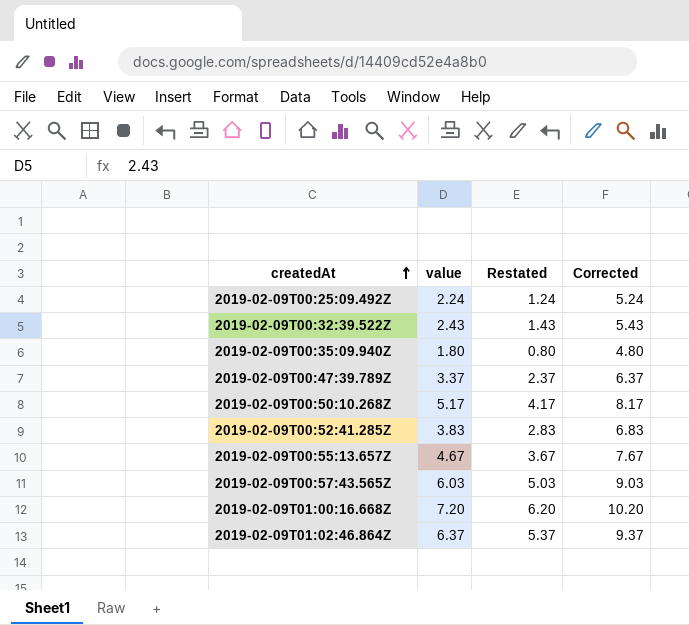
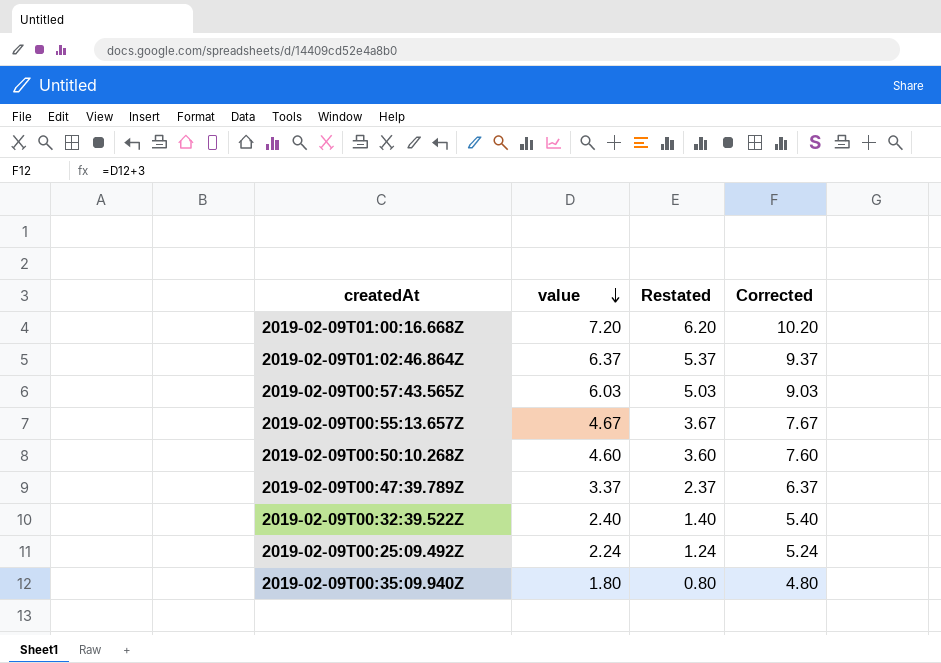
row order: createdAt ascending -> value descending
row 2019-02-09T00:52:41.285Z: 3.83 | 2.83 | 6.83 -> none
2019-02-09T00:50:10.268Z | value: 5.17 -> 4.60
2019-02-09T00:50:10.268Z | Restated: 4.17 -> 3.60
2019-02-09T00:50:10.268Z | Corrected: 8.17 -> 7.60
2019-02-09T00:32:39.522Z | value: 2.43 -> 2.40
2019-02-09T00:32:39.522Z | Restated: 1.43 -> 1.40
2019-02-09T00:32:39.522Z | Corrected: 5.43 -> 5.40

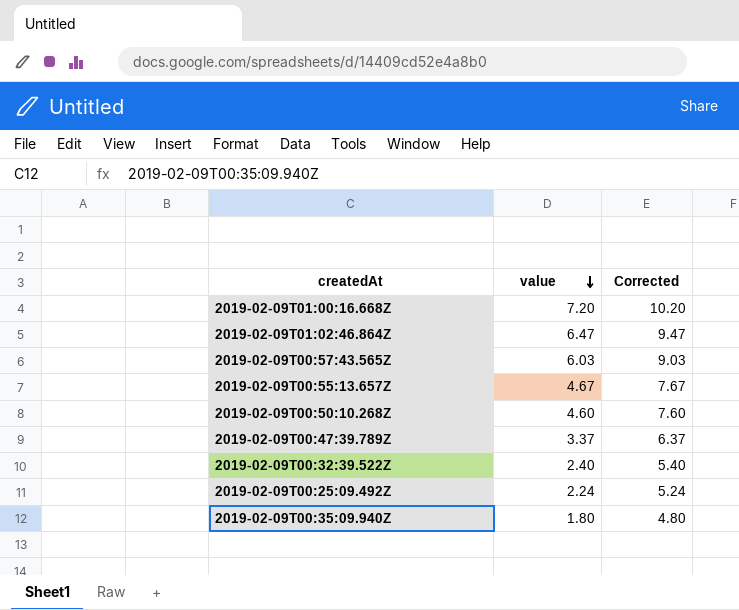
column Restated | formula: [value] - 1 -> none
2019-02-09T01:02:46.864Z | value: 6.37 -> 6.47
2019-02-09T01:02:46.864Z | Corrected: 9.37 -> 9.47

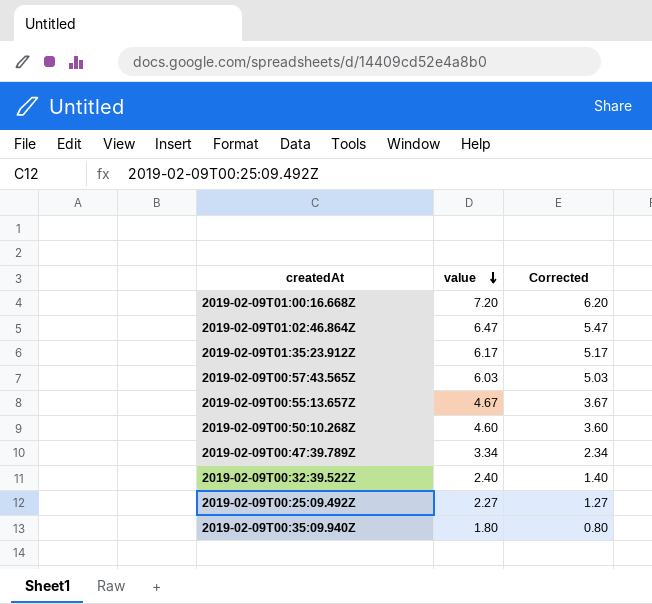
column Corrected | formula: [value] + 3 -> [value] - 1
row 2019-02-09T01:35:23.912Z: none -> 6.17 | 5.17
2019-02-09T00:47:39.789Z | value: 3.37 -> 3.34
2019-02-09T00:25:09.492Z | value: 2.24 -> 2.27

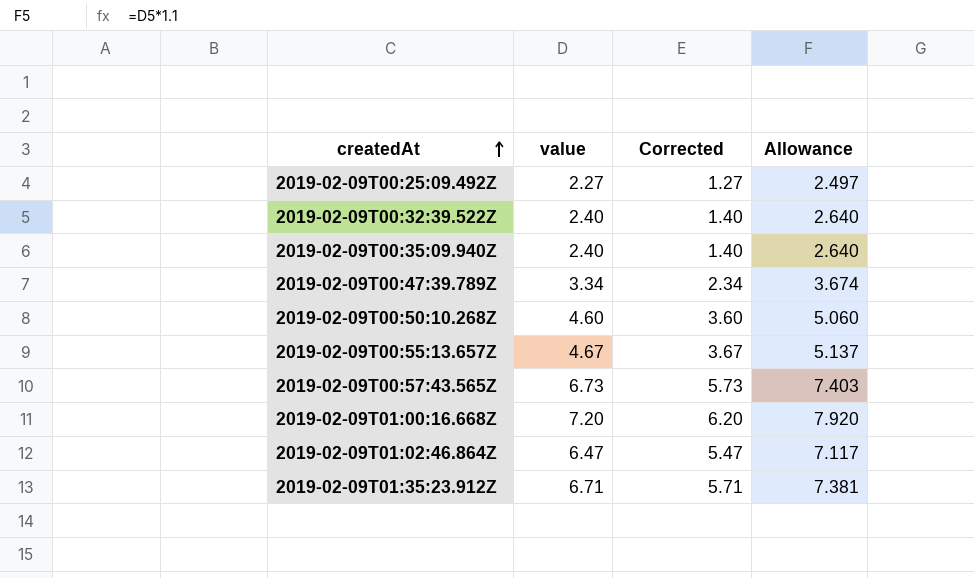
row order: value descending -> createdAt ascending
column Allowance | formula: none -> [value] * 1.1
2019-02-09T00:35:09.940Z | value: 1.80 -> 2.40
2019-02-09T00:35:09.940Z | Corrected: 0.80 -> 1.40
2019-02-09T00:57:43.565Z | value: 6.03 -> 6.73
2019-02-09T00:57:43.565Z | Corrected: 5.03 -> 5.73
2019-02-09T01:35:23.912Z | value: 6.17 -> 6.71
2019-02-09T01:35:23.912Z | Corrected: 5.17 -> 5.71

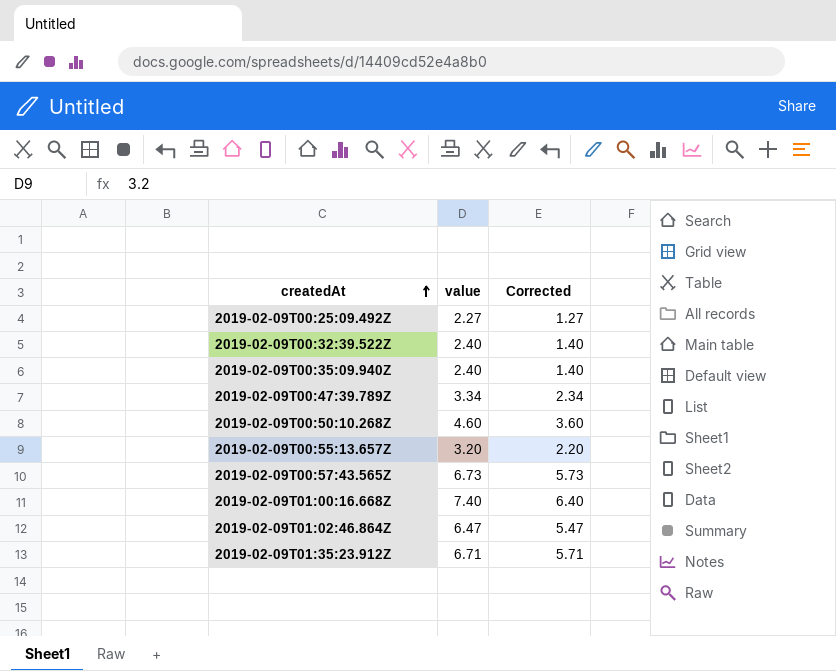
column Allowance | formula: [value] * 1.1 -> none
2019-02-09T00:55:13.657Z | value: 4.67 -> 3.20
2019-02-09T00:55:13.657Z | Corrected: 3.67 -> 2.20
2019-02-09T01:00:16.668Z | value: 7.20 -> 7.40
2019-02-09T01:00:16.668Z | Corrected: 6.20 -> 6.40

